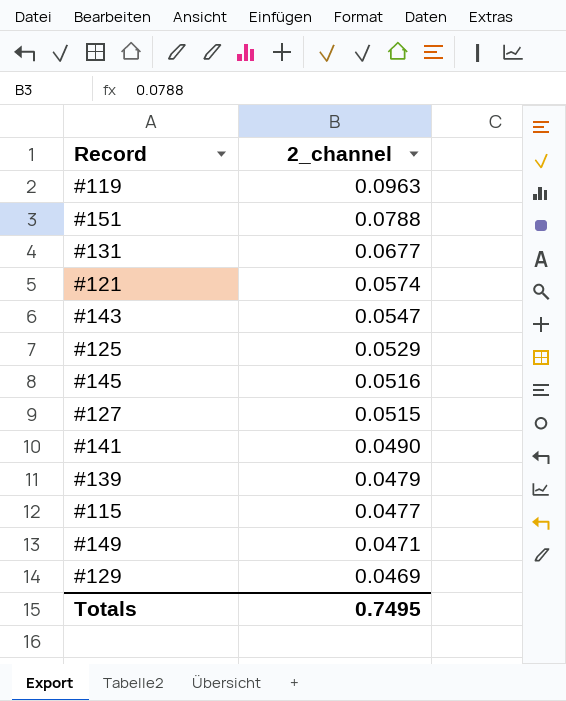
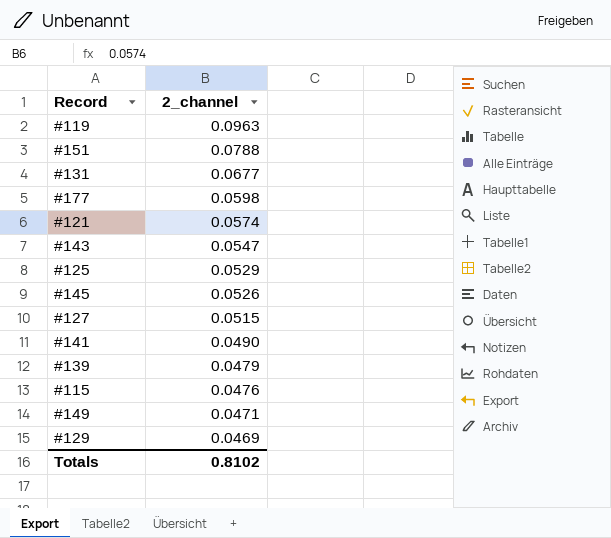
row #177: none -> 0.0598
#145 | 2_channel: 0.0516 -> 0.0526
#115 | 2_channel: 0.0477 -> 0.0476
Totals | 2_channel: 0.7495 -> 0.8102

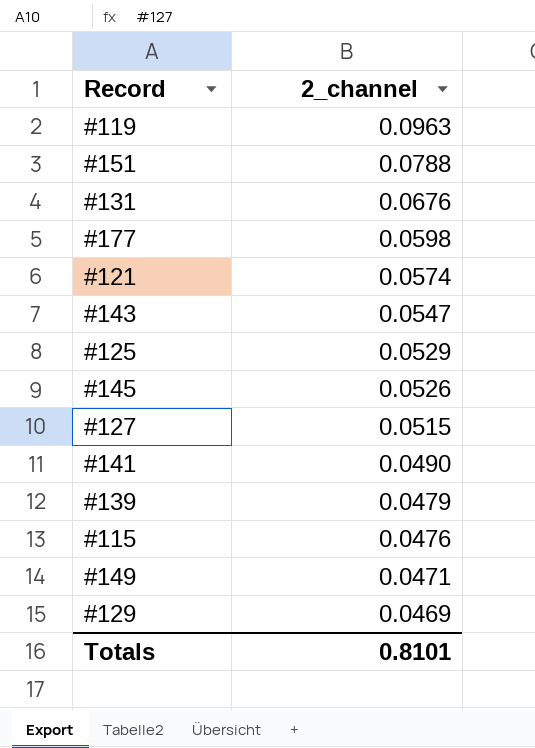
#131 | 2_channel: 0.0677 -> 0.0676
Totals | 2_channel: 0.8102 -> 0.8101

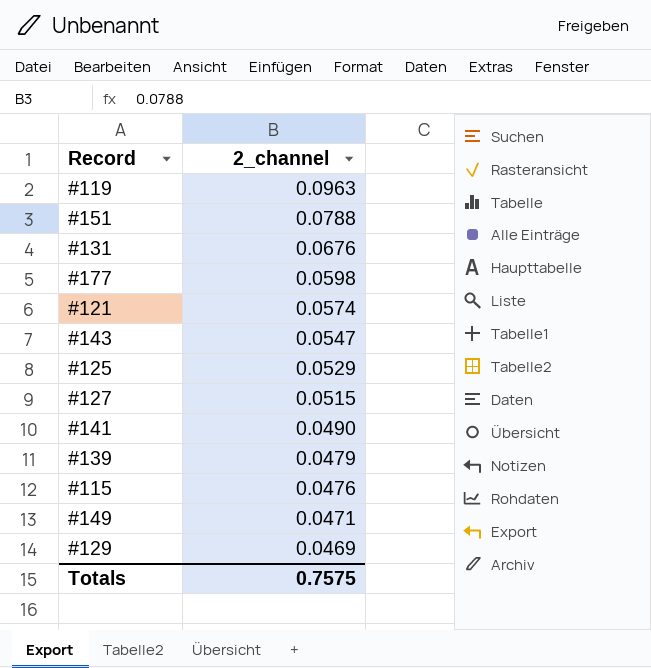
row #145: 0.0526 -> none
Totals | 2_channel: 0.8101 -> 0.7575

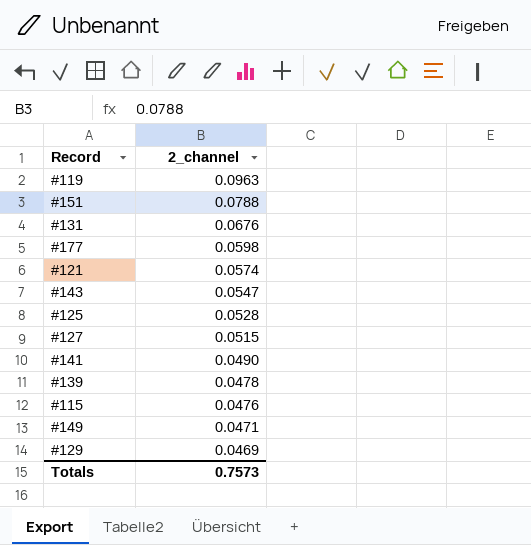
#125 | 2_channel: 0.0529 -> 0.0528
#139 | 2_channel: 0.0479 -> 0.0478
Totals | 2_channel: 0.7575 -> 0.7573

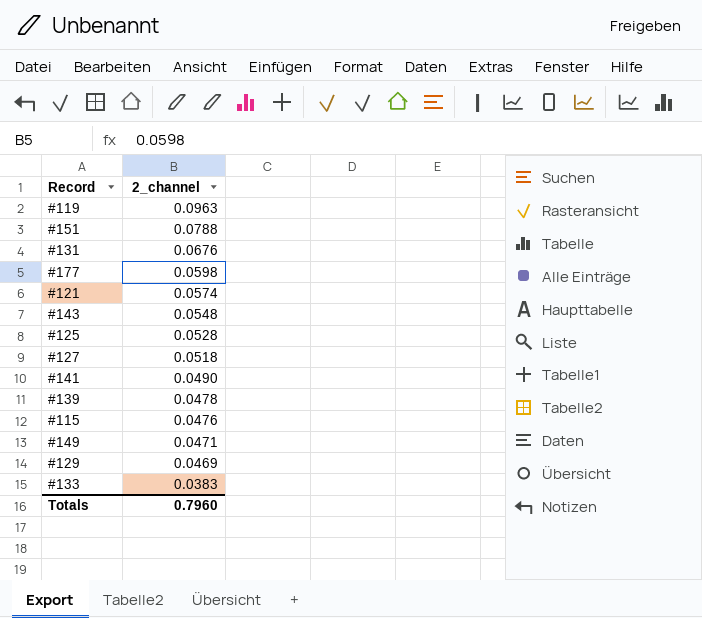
#143 | 2_channel: 0.0547 -> 0.0548
#127 | 2_channel: 0.0515 -> 0.0518
row #133: none -> 0.0383
Totals | 2_channel: 0.7573 -> 0.7960

